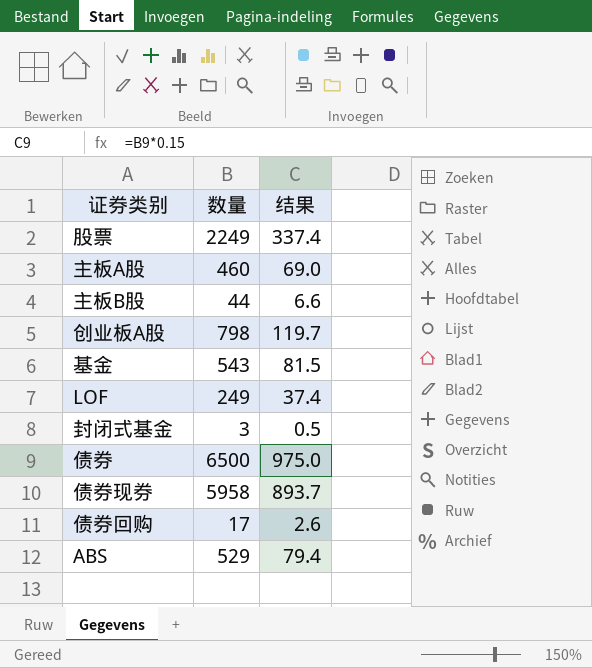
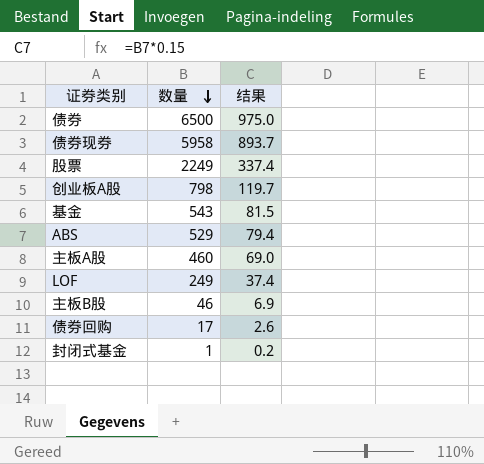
row order: none -> 数量 descending
主板B股 | 数量: 44 -> 46
主板B股 | 结果: 6.6 -> 6.9
封闭式基金 | 数量: 3 -> 1
封闭式基金 | 结果: 0.5 -> 0.2

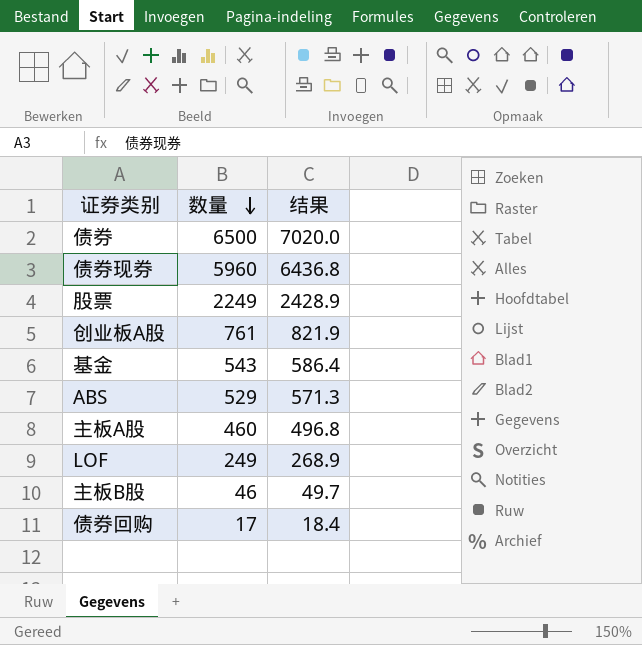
column 结果 | formula: [数量] * 0.15 -> [数量] * 1.08
row 封闭式基金: 1 | 0.2 -> none
债券现券 | 数量: 5958 -> 5960
创业板A股 | 数量: 798 -> 761

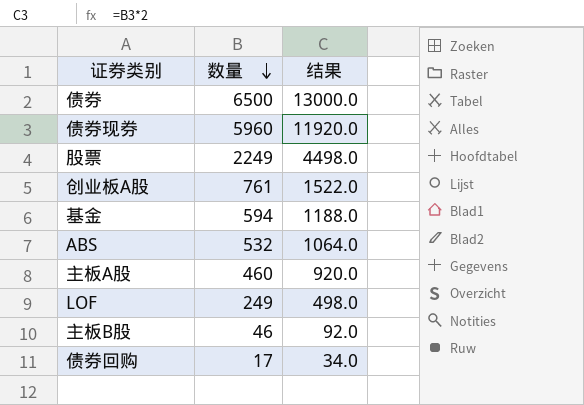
column 结果 | formula: [数量] * 1.08 -> [数量] * 2
基金 | 数量: 543 -> 594
ABS | 数量: 529 -> 532

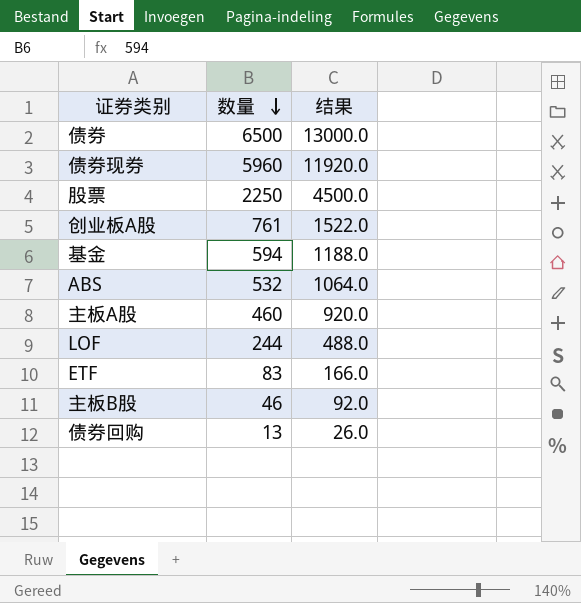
股票 | 数量: 2249 -> 2250
股票 | 结果: 4498.0 -> 4500.0
LOF | 数量: 249 -> 244
LOF | 结果: 498.0 -> 488.0
row ETF: none -> 83 | 166.0
债券回购 | 数量: 17 -> 13
债券回购 | 结果: 34.0 -> 26.0

